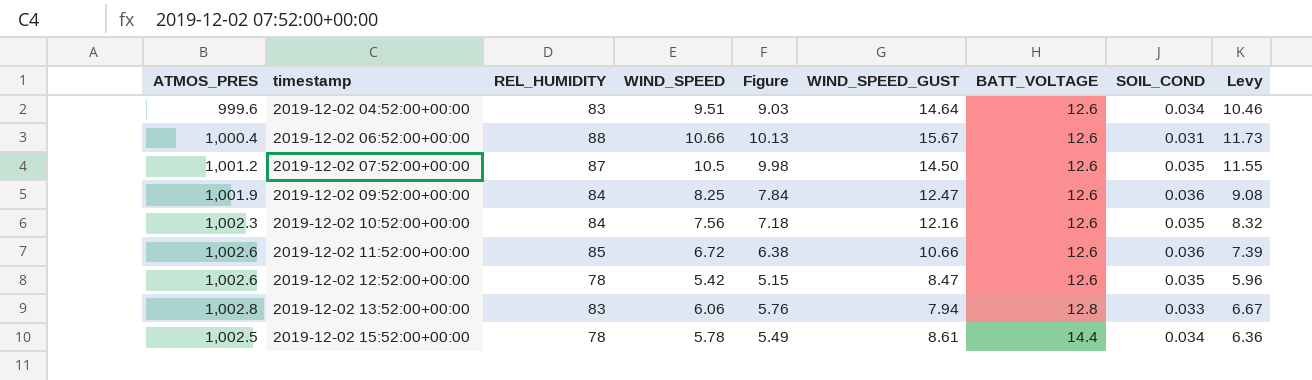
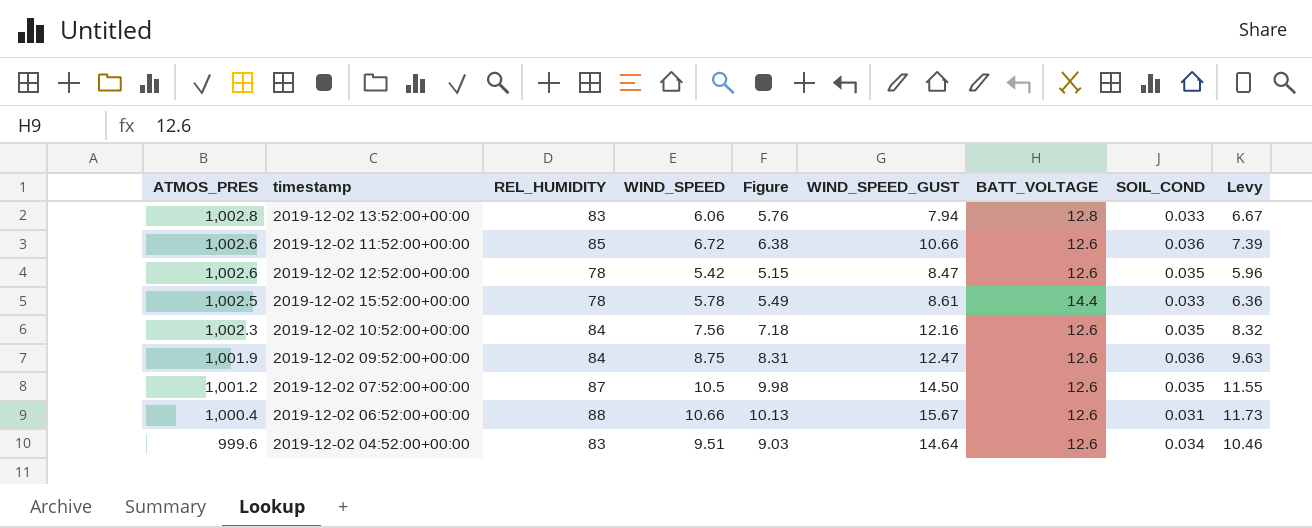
row order: timestamp ascending -> ATMOS_PRES descending
2019-12-02 15:52:00+00:00 | SOIL_COND: 0.034 -> 0.033
2019-12-02 09:52:00+00:00 | WIND_SPEED: 8.25 -> 8.75
2019-12-02 09:52:00+00:00 | Figure: 7.84 -> 8.31
2019-12-02 09:52:00+00:00 | Levy: 9.08 -> 9.63

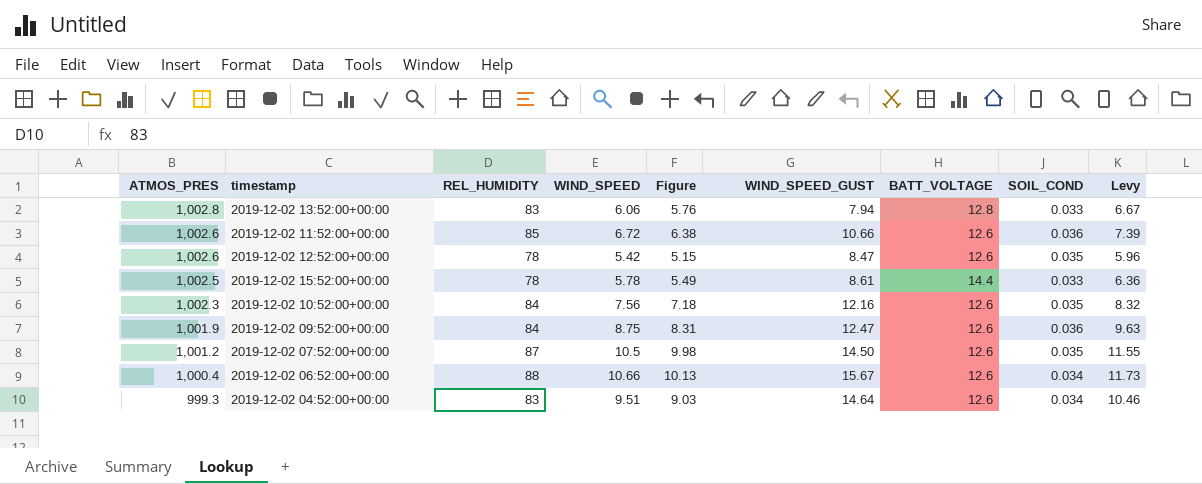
2019-12-02 06:52:00+00:00 | SOIL_COND: 0.031 -> 0.034
2019-12-02 04:52:00+00:00 | ATMOS_PRES: 999.6 -> 999.3

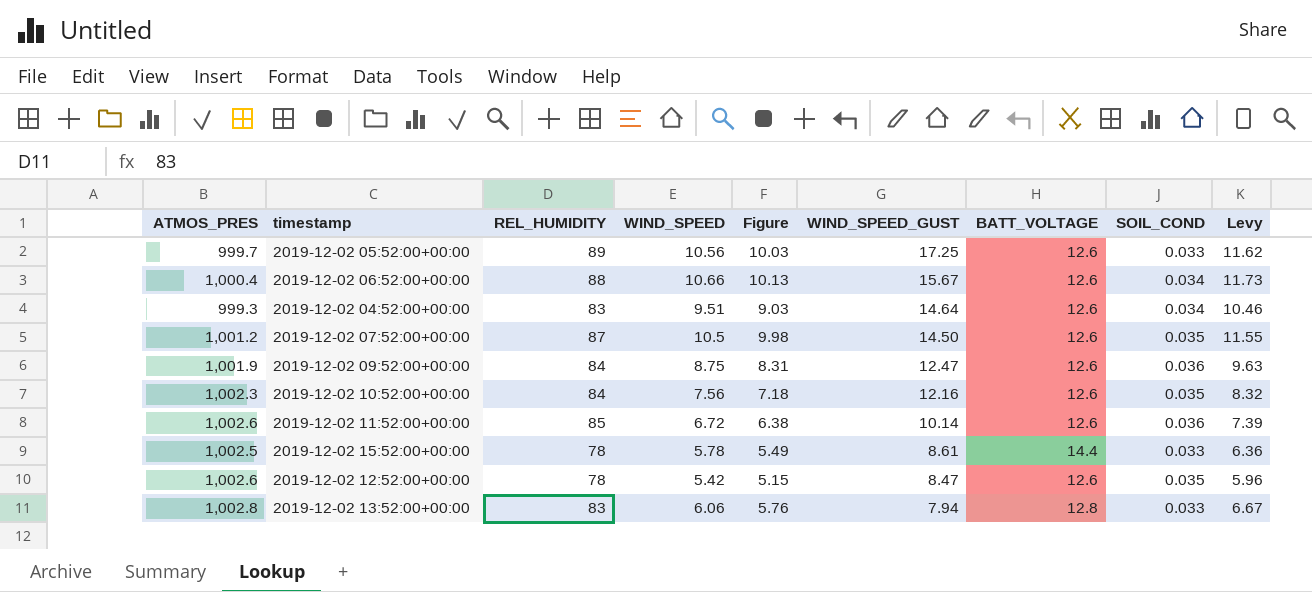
row order: ATMOS_PRES descending -> WIND_SPEED_GUST descending
row 2019-12-02 05:52:00+00:00: none -> 999.7 | 89 | 10.56 | 10.03 | 17.25 | 12.6 | 0.033 | 11.62
2019-12-02 11:52:00+00:00 | WIND_SPEED_GUST: 10.66 -> 10.14

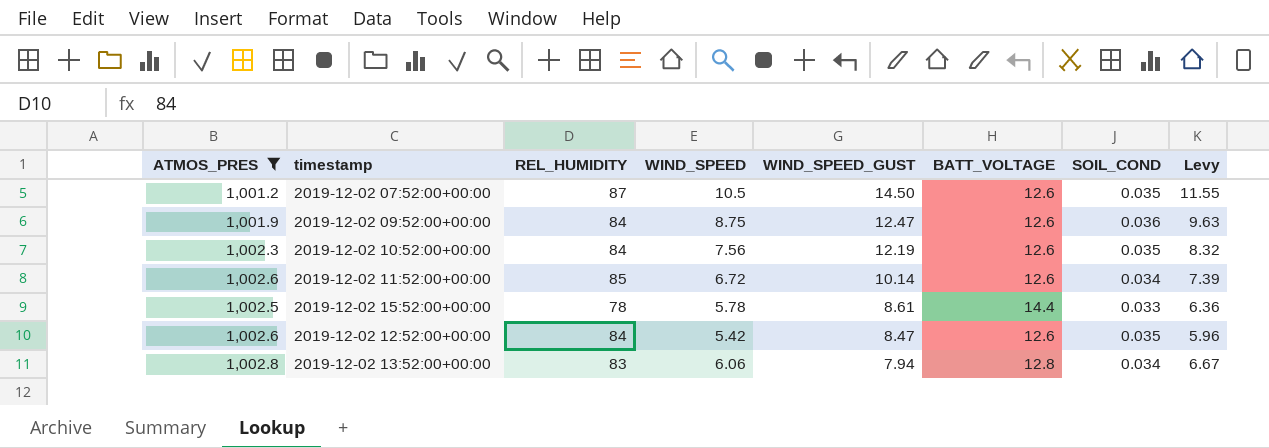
filter: none -> ATMOS_PRES >= 1,001.2
column Figure | formula: [WIND_SPEED] * 0.95 -> none
2019-12-02 10:52:00+00:00 | WIND_SPEED_GUST: 12.16 -> 12.19
2019-12-02 11:52:00+00:00 | SOIL_COND: 0.036 -> 0.034
2019-12-02 12:52:00+00:00 | REL_HUMIDITY: 78 -> 84
2019-12-02 13:52:00+00:00 | SOIL_COND: 0.033 -> 0.034

